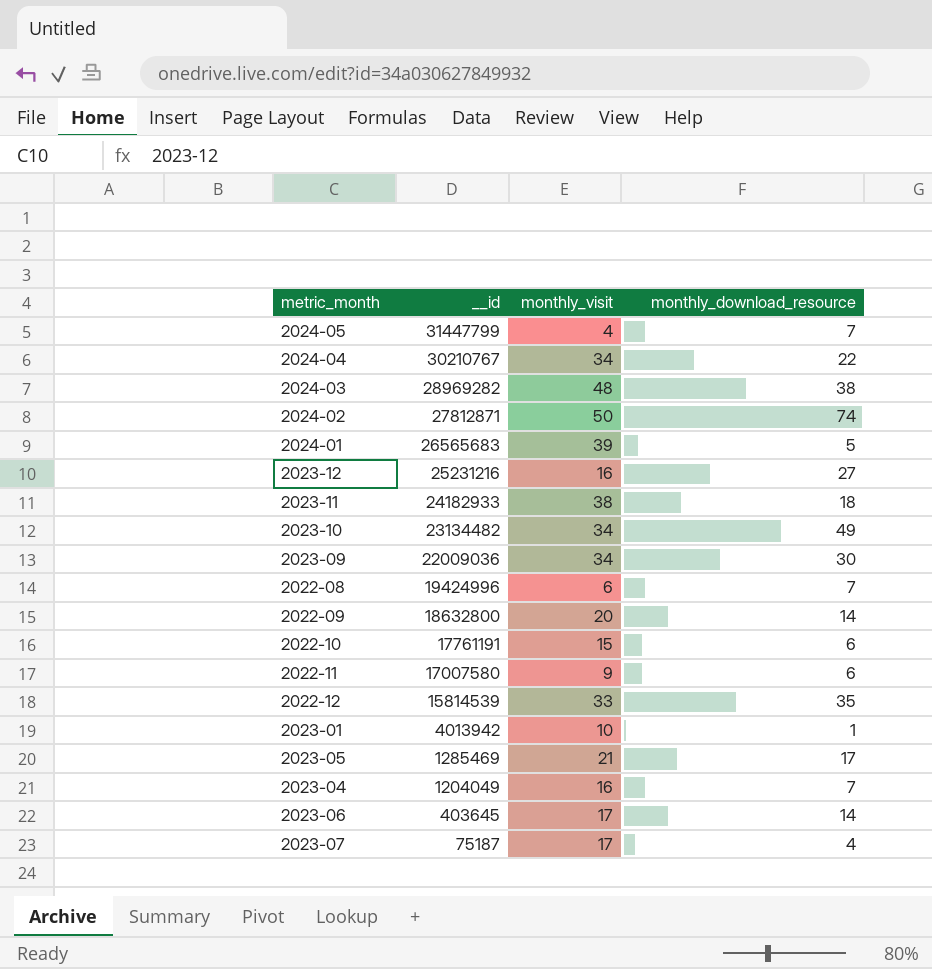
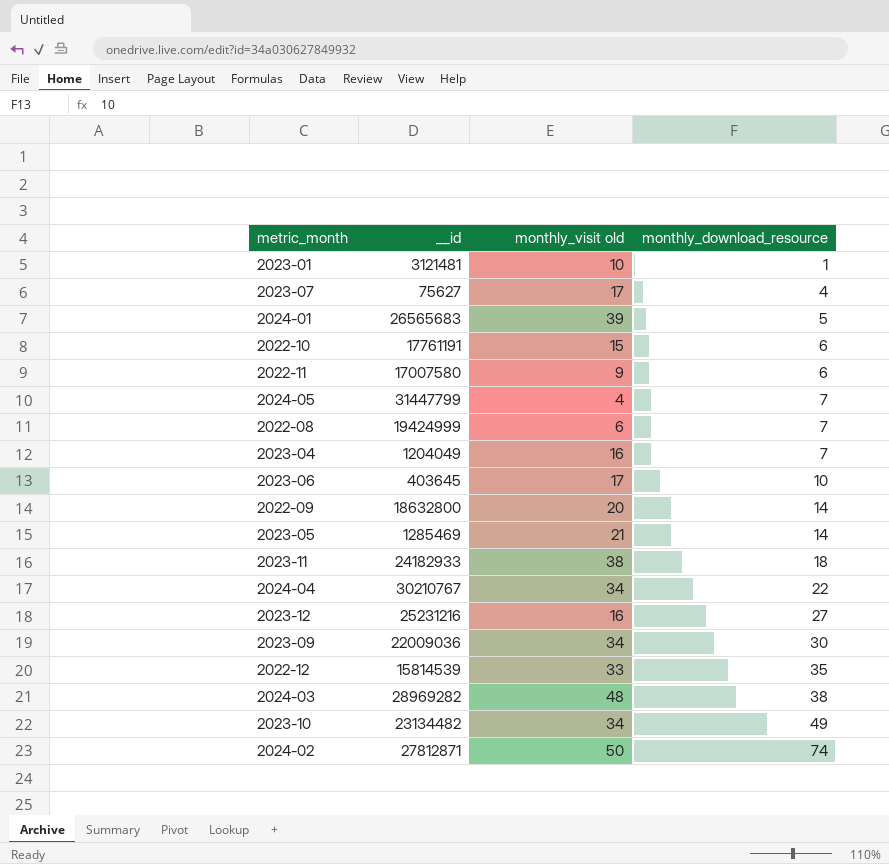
row order: __id descending -> monthly_download_resource ascending
column name: monthly_visit -> monthly_visit old
2023-01 | __id: 4013942 -> 3121481
2023-07 | __id: 75187 -> 75627
2022-08 | __id: 19424996 -> 19424999
2023-06 | monthly_download_resource: 14 -> 10
2023-05 | monthly_download_resource: 17 -> 14

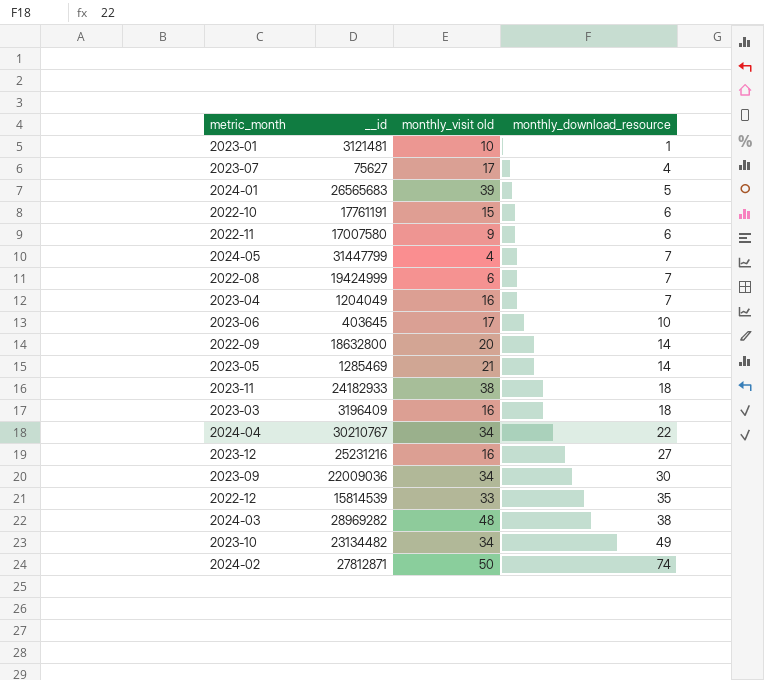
row 2023-03: none -> 3196409 | 16 | 18

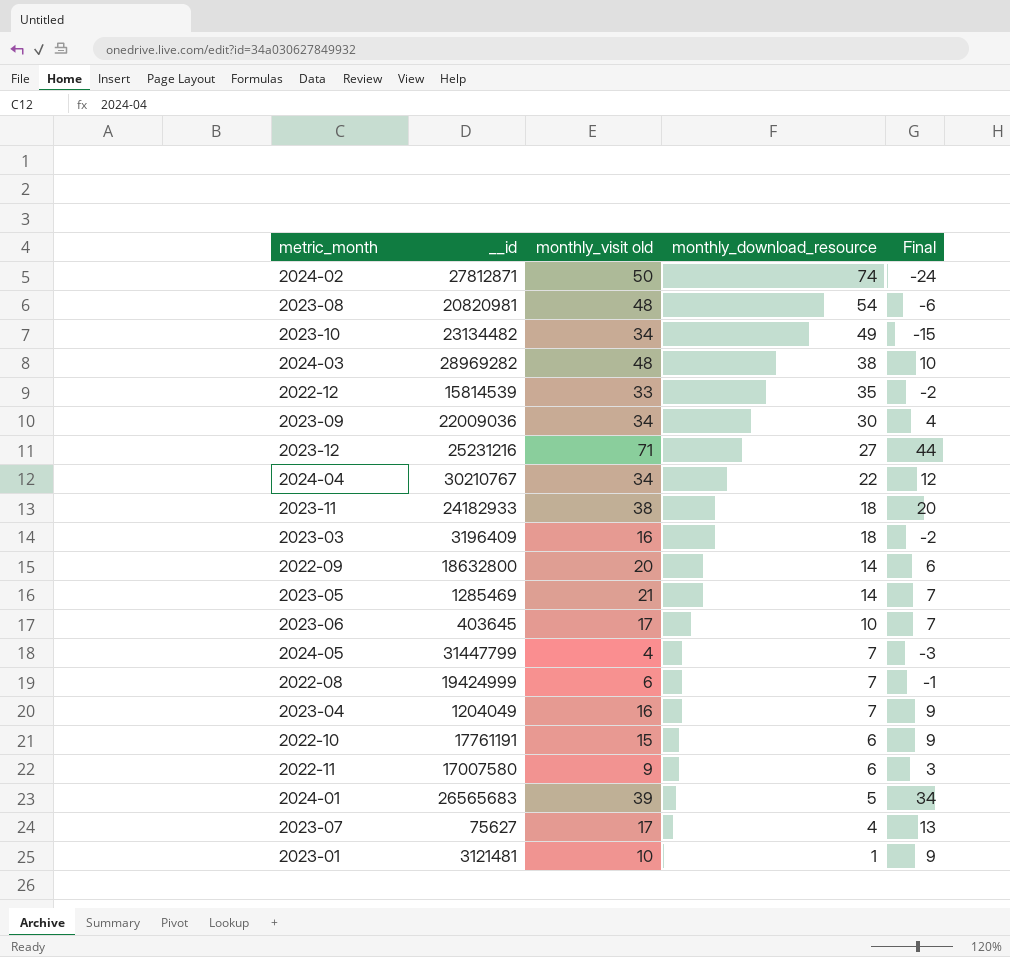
row order: monthly_download_resource ascending -> monthly_download_resource descending
column Final | formula: none -> [monthly_visit old] - [monthly_download_resource]
row 2023-08: none -> 20820981 | 48 | 54 | -6
2023-12 | monthly_visit old: 16 -> 71

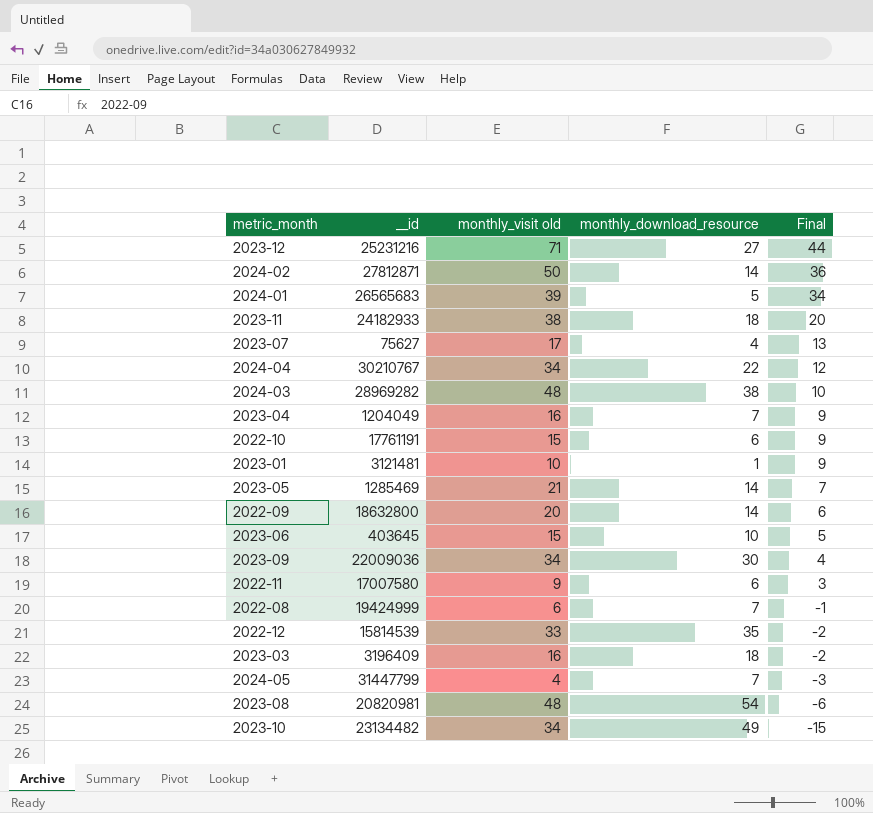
row order: monthly_download_resource descending -> Final descending
2024-02 | monthly_download_resource: 74 -> 14
2024-02 | Final: -24 -> 36
2023-06 | monthly_visit old: 17 -> 15
2023-06 | Final: 7 -> 5

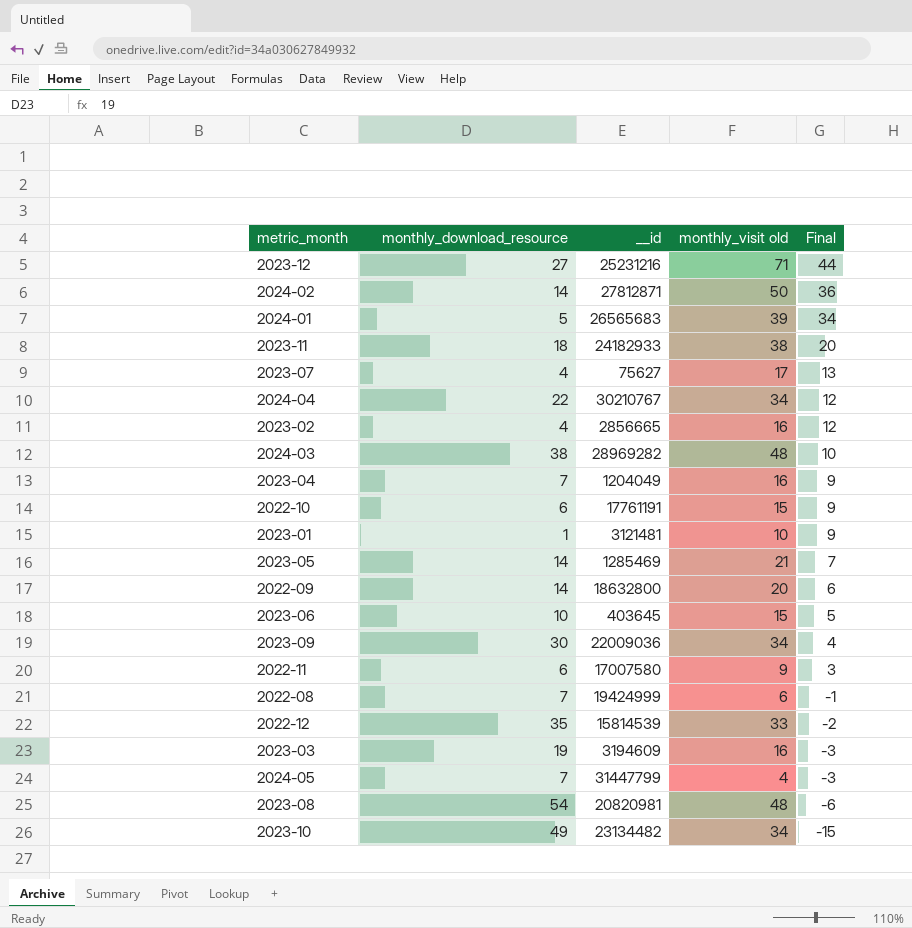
column monthly_download_resource | position: 4 -> 2
row 2023-02: none -> 4 | 2856665 | 16 | 12
2023-03 | monthly_download_resource: 18 -> 19
2023-03 | __id: 3196409 -> 3194609
2023-03 | Final: -2 -> -3

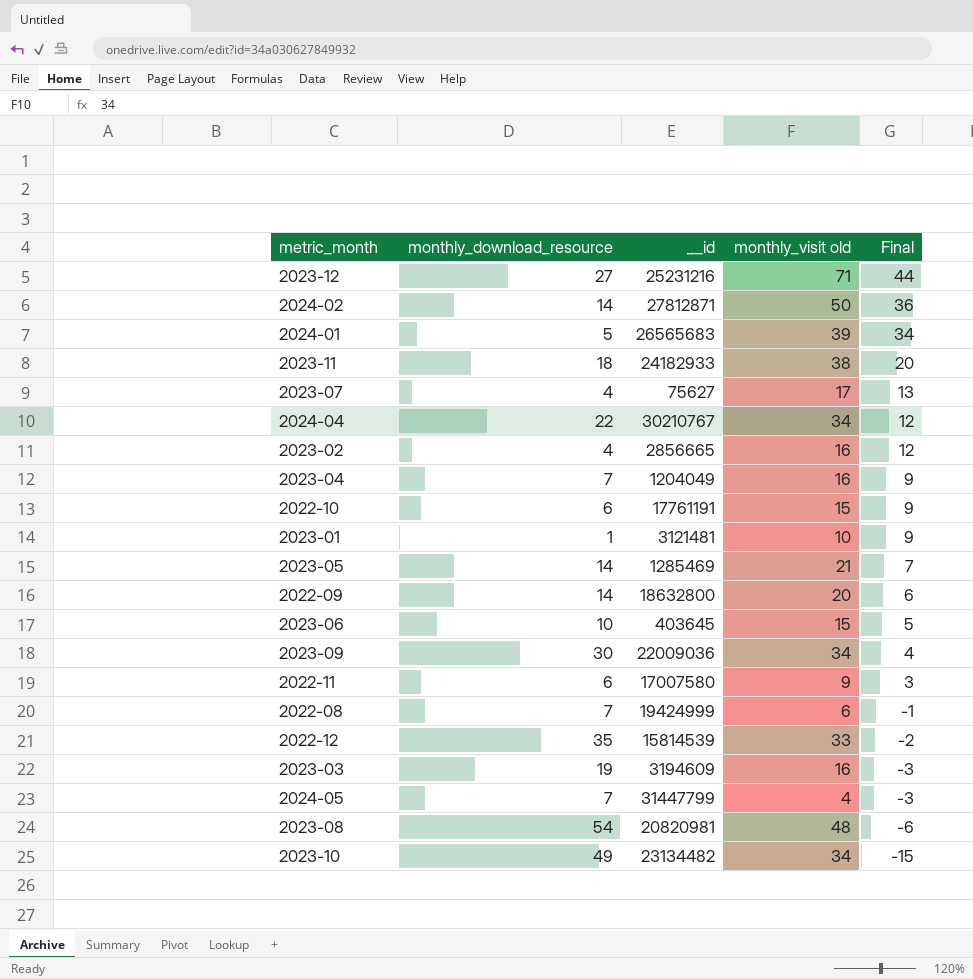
row 2024-03: 38 | 28969282 | 48 | 10 -> none

